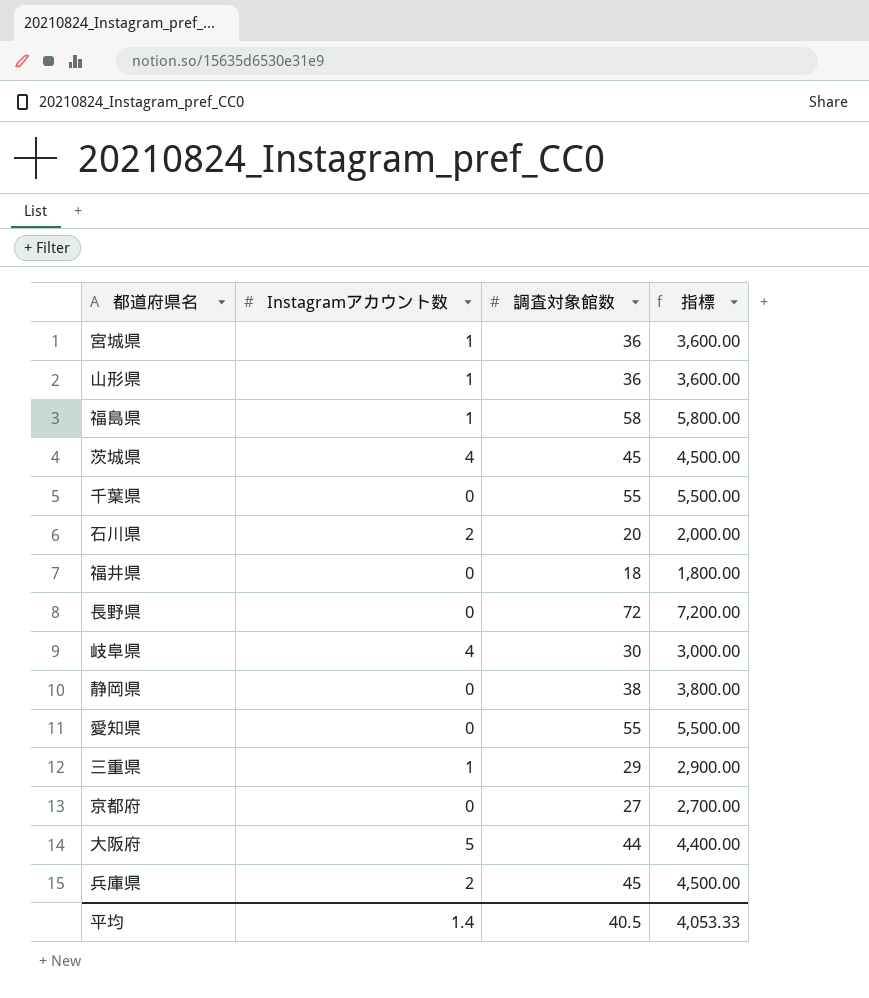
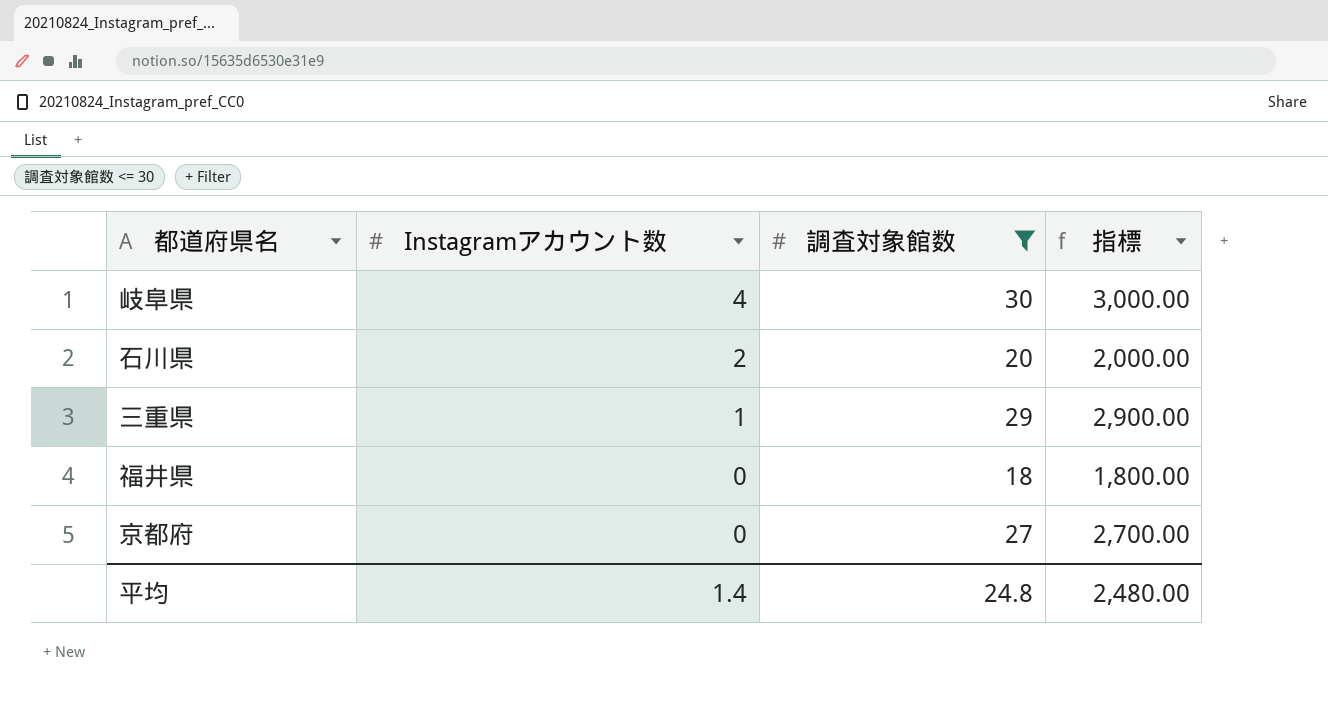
filter: none -> 調査対象館数 <= 30
row order: none -> Instagramアカウント数 descending
平均 | 調査対象館数: 40.5 -> 24.8
平均 | 指標: 4,053.33 -> 2,480.00

